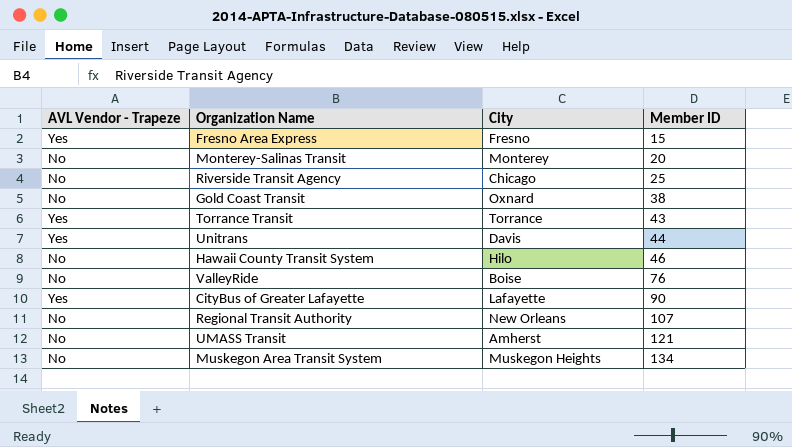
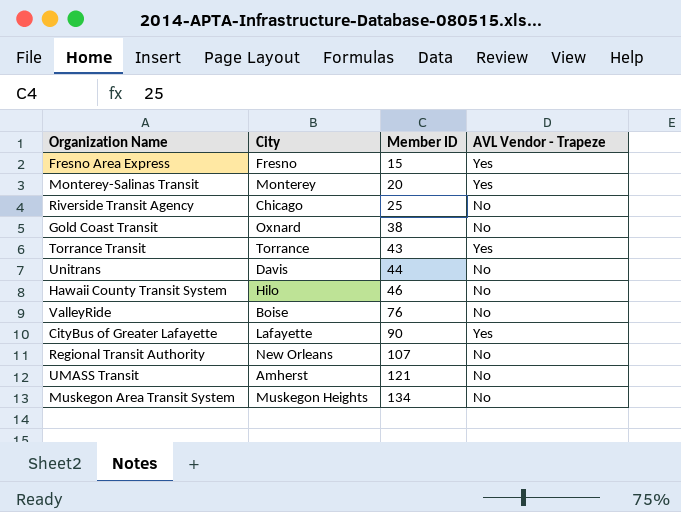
column AVL Vendor - Trapeze | position: 1 -> 4
Monterey-Salinas Transit | AVL Vendor - Trapeze: No -> Yes
Unitrans | AVL Vendor - Trapeze: Yes -> No

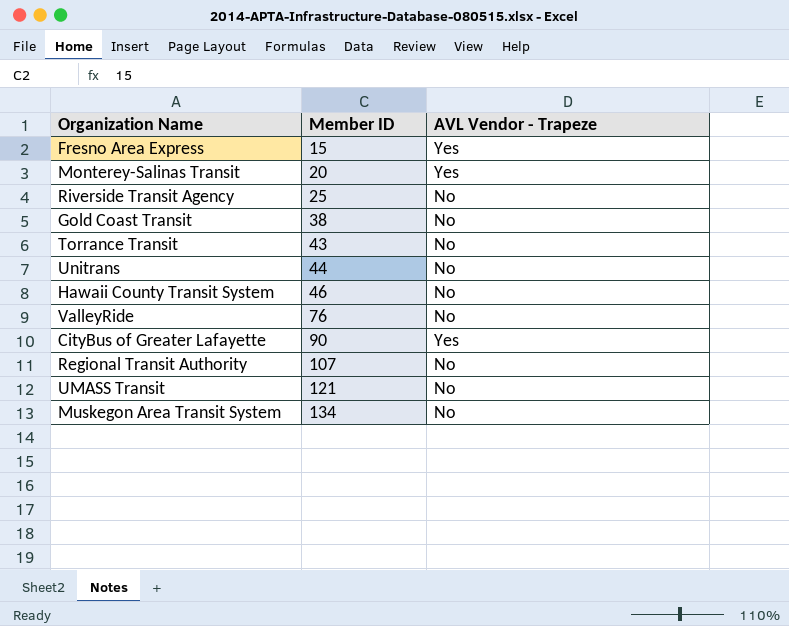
column City | position: 2 -> none
Torrance Transit | AVL Vendor - Trapeze: Yes -> No

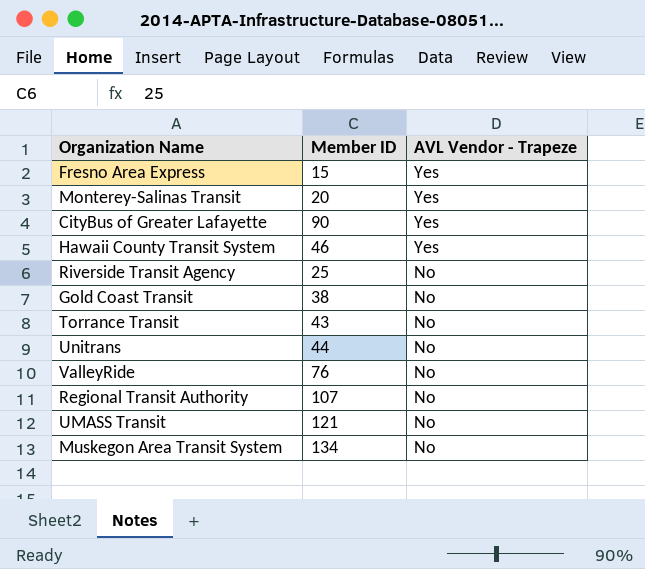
row order: Member ID ascending -> AVL Vendor - Trapeze descending
Hawaii County Transit System | AVL Vendor - Trapeze: No -> Yes

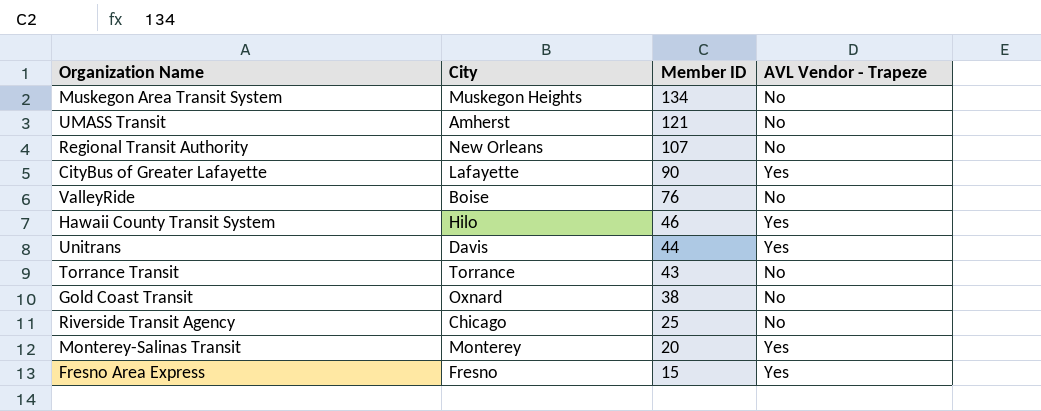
row order: AVL Vendor - Trapeze descending -> Member ID descending
column City | position: none -> 2
Unitrans | AVL Vendor - Trapeze: No -> Yes

